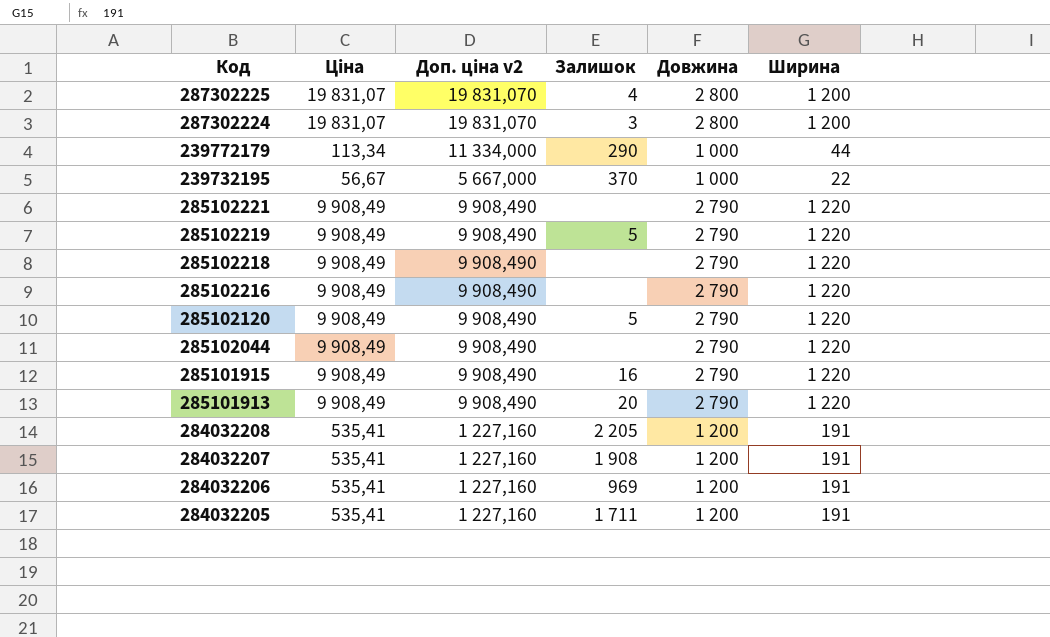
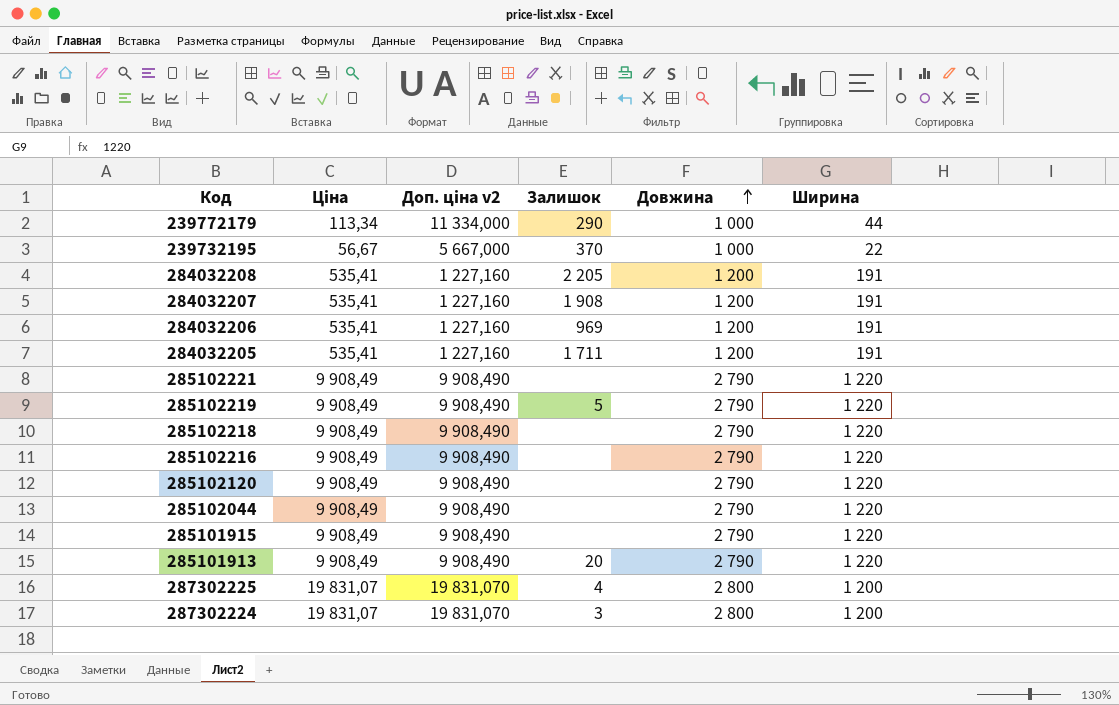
row order: none -> Довжина ascending
285102120 | Залишок: 5 -> none
285101915 | Залишок: 16 -> none

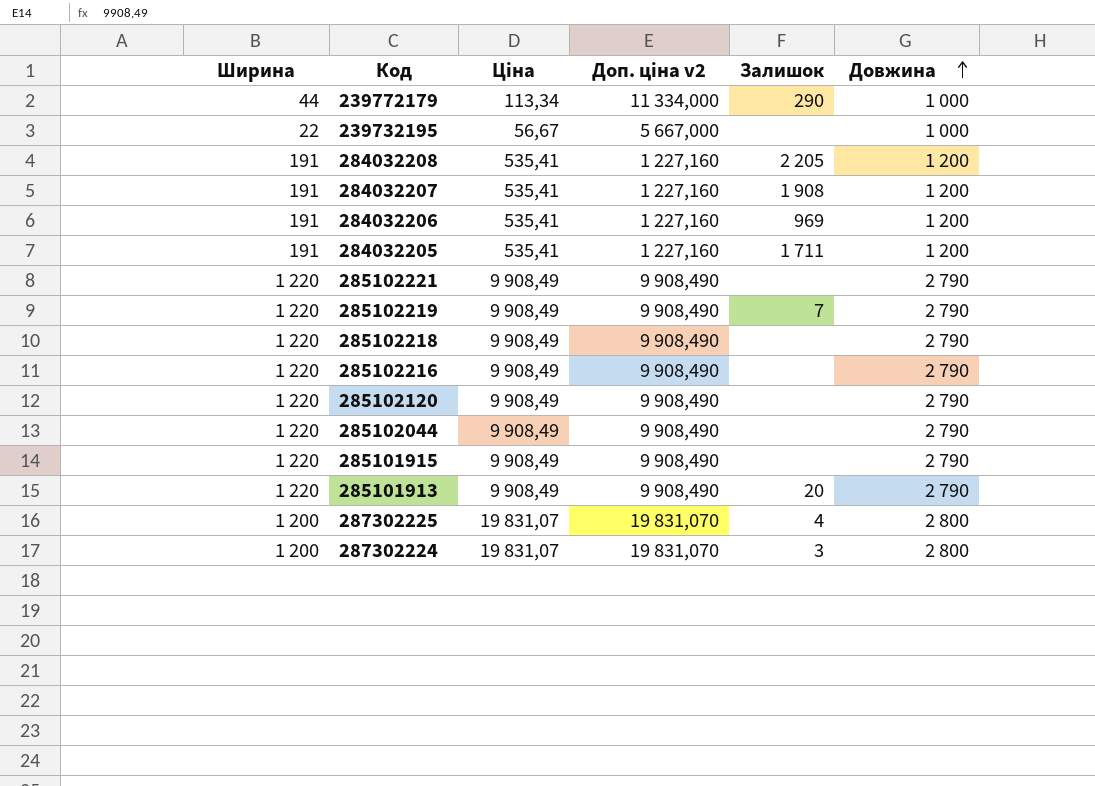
column Ширина | position: 6 -> 1
239732195 | Залишок: 370 -> none
285102219 | Залишок: 5 -> 7

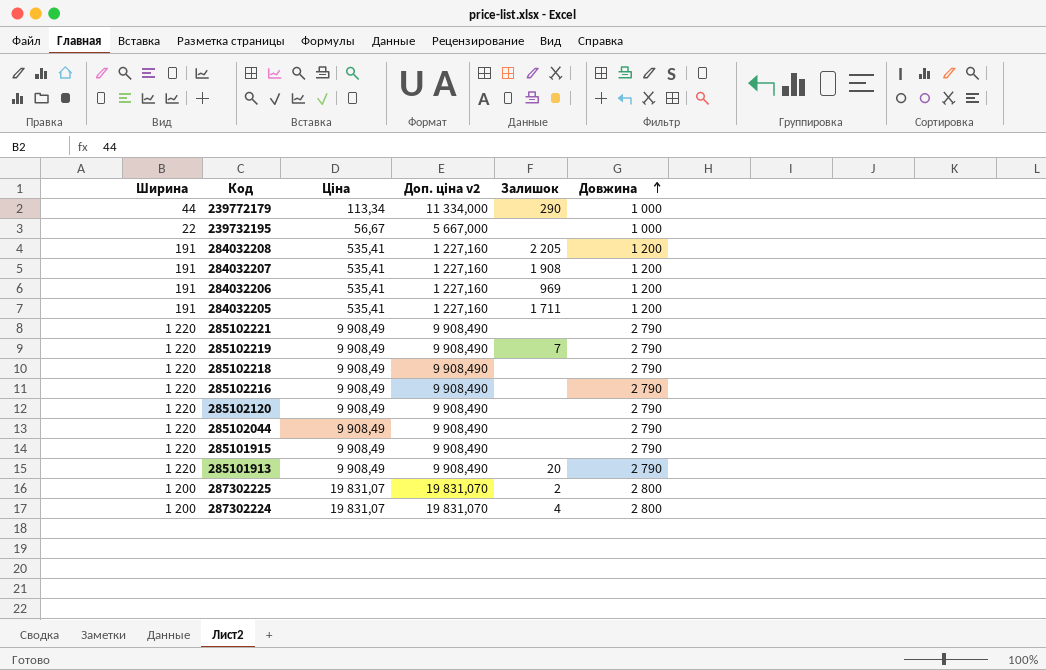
287302225 | Залишок: 4 -> 2
287302224 | Залишок: 3 -> 4

